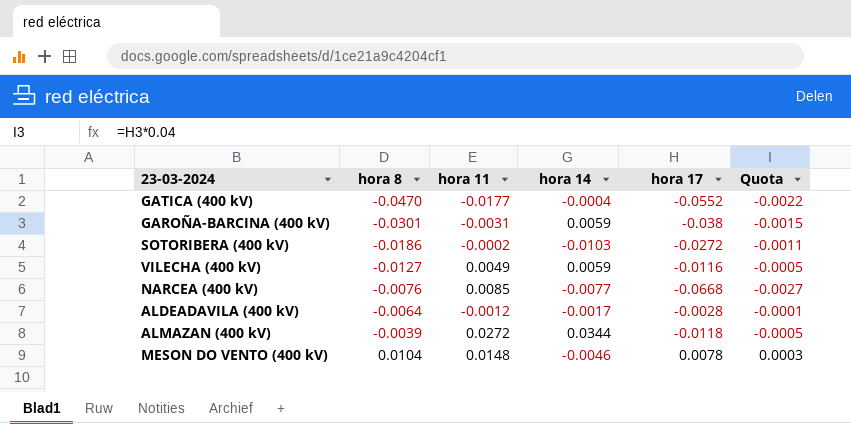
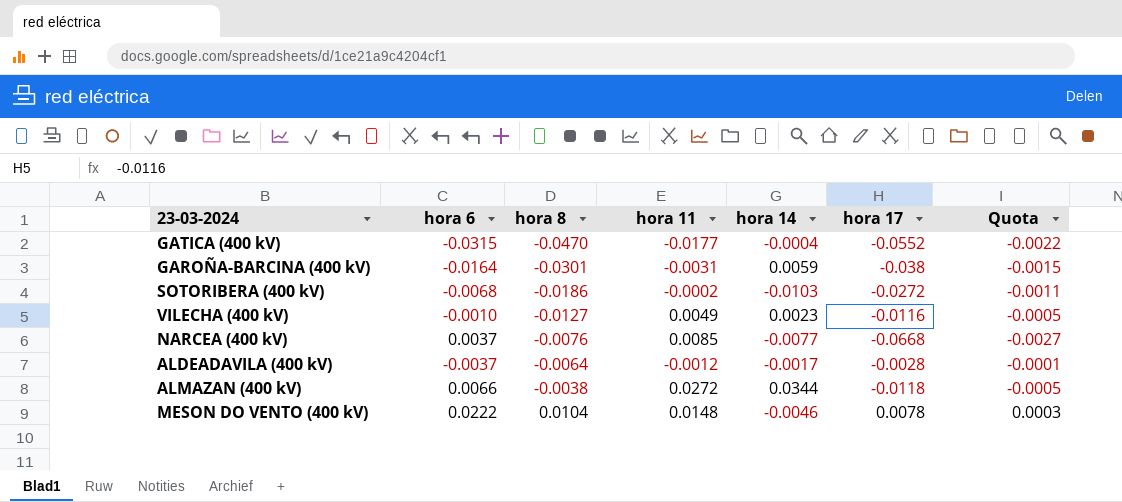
column hora 6 | position: none -> 2
VILECHA (400 kV) | hora 14: 0.0059 -> 0.0023
ALMAZAN (400 kV) | hora 8: -0.0039 -> -0.0038

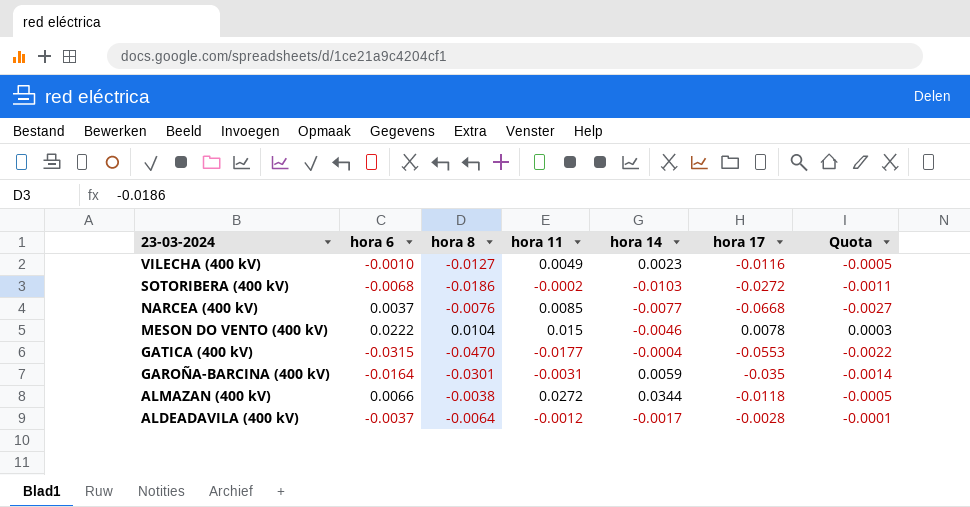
row order: hora 8 ascending -> 23-03-2024 descending
MESON DO VENTO (400 kV) | hora 11: 0.0148 -> 0.015
GATICA (400 kV) | hora 17: -0.0552 -> -0.0553
GAROÑA-BARCINA (400 kV) | hora 17: -0.038 -> -0.035
GAROÑA-BARCINA (400 kV) | Quota: -0.0015 -> -0.0014

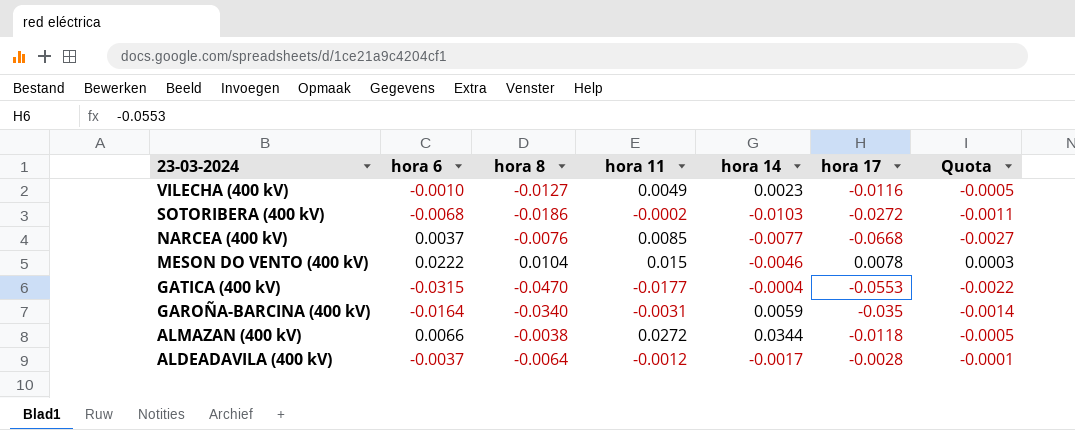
GAROÑA-BARCINA (400 kV) | hora 8: -0.0301 -> -0.0340

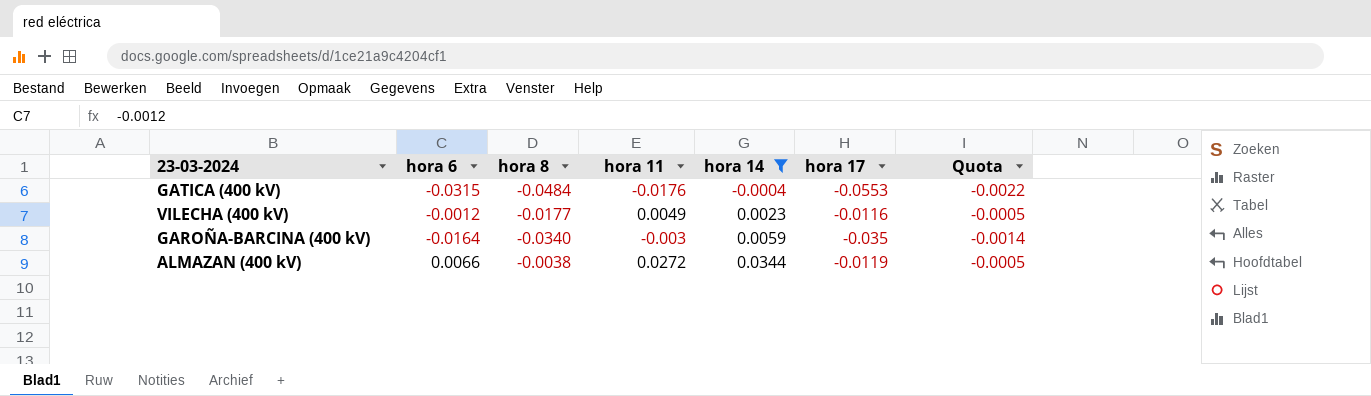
filter: none -> hora 14 >= -0.0004
row order: 23-03-2024 descending -> hora 14 ascending
GATICA (400 kV) | hora 8: -0.0470 -> -0.0484
GATICA (400 kV) | hora 11: -0.0177 -> -0.0176
VILECHA (400 kV) | hora 6: -0.0010 -> -0.0012
VILECHA (400 kV) | hora 8: -0.0127 -> -0.0177
GAROÑA-BARCINA (400 kV) | hora 11: -0.0031 -> -0.003
ALMAZAN (400 kV) | hora 17: -0.0118 -> -0.0119

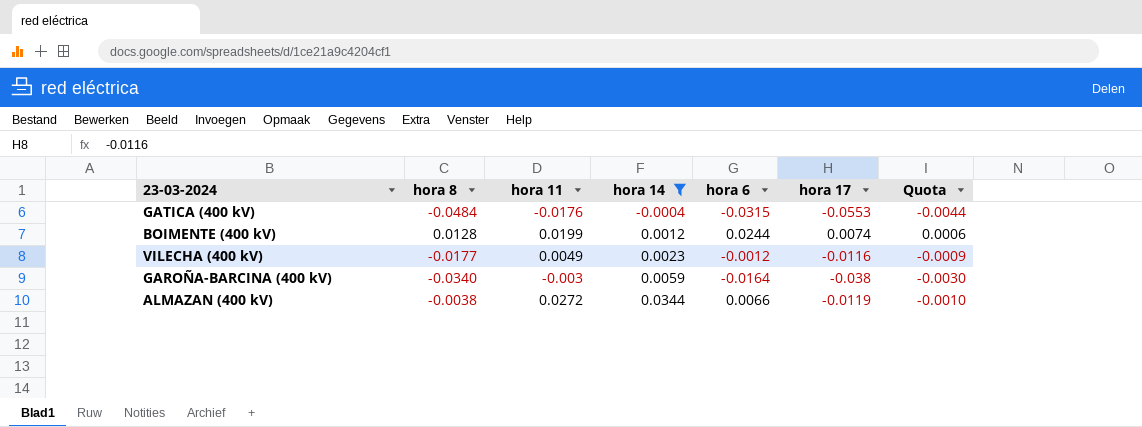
column hora 6 | position: 2 -> 5
column Quota | formula: [hora 17] * 0.04 -> [hora 17] * 0.08
row BOIMENTE (400 kV): none -> 0.0128 | 0.0199 | 0.0012 | 0.0244 | 0.0074 | 0.0006
GAROÑA-BARCINA (400 kV) | hora 17: -0.035 -> -0.038

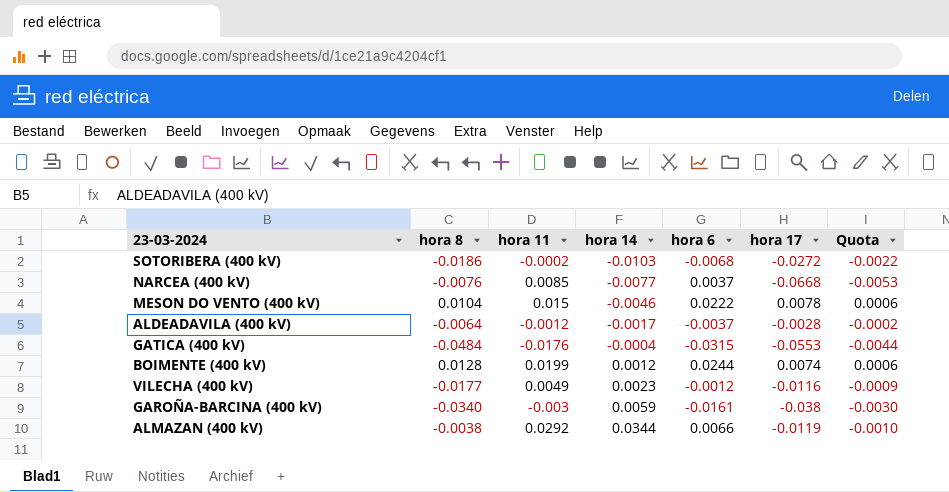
filter: hora 14 >= -0.0004 -> none
GAROÑA-BARCINA (400 kV) | hora 6: -0.0164 -> -0.0161
ALMAZAN (400 kV) | hora 11: 0.0272 -> 0.0292

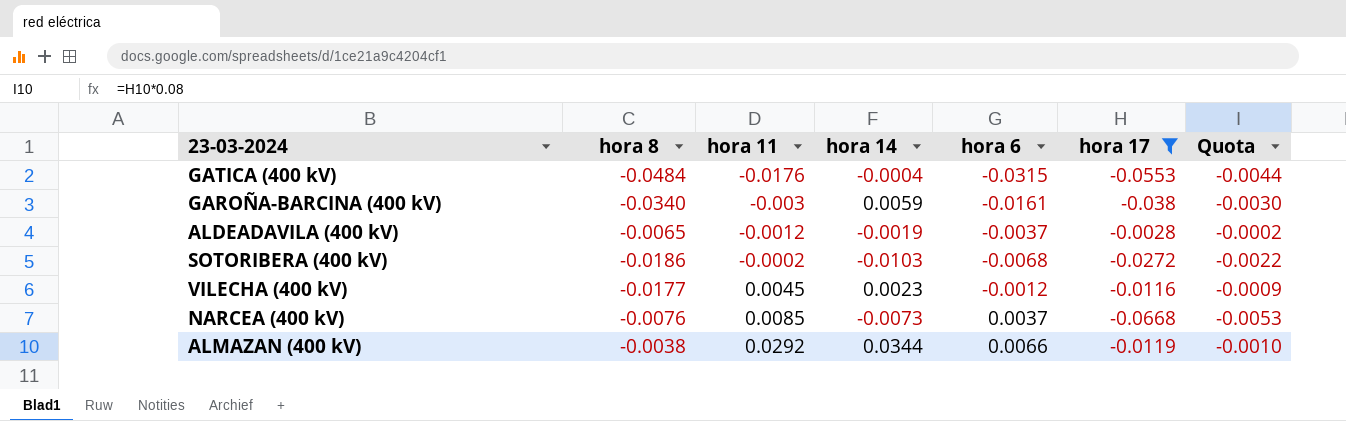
filter: none -> hora 17 <= -0.0028
row order: hora 14 ascending -> hora 11 ascending
ALDEADAVILA (400 kV) | hora 8: -0.0064 -> -0.0065
ALDEADAVILA (400 kV) | hora 14: -0.0017 -> -0.0019
VILECHA (400 kV) | hora 11: 0.0049 -> 0.0045
NARCEA (400 kV) | hora 14: -0.0077 -> -0.0073

